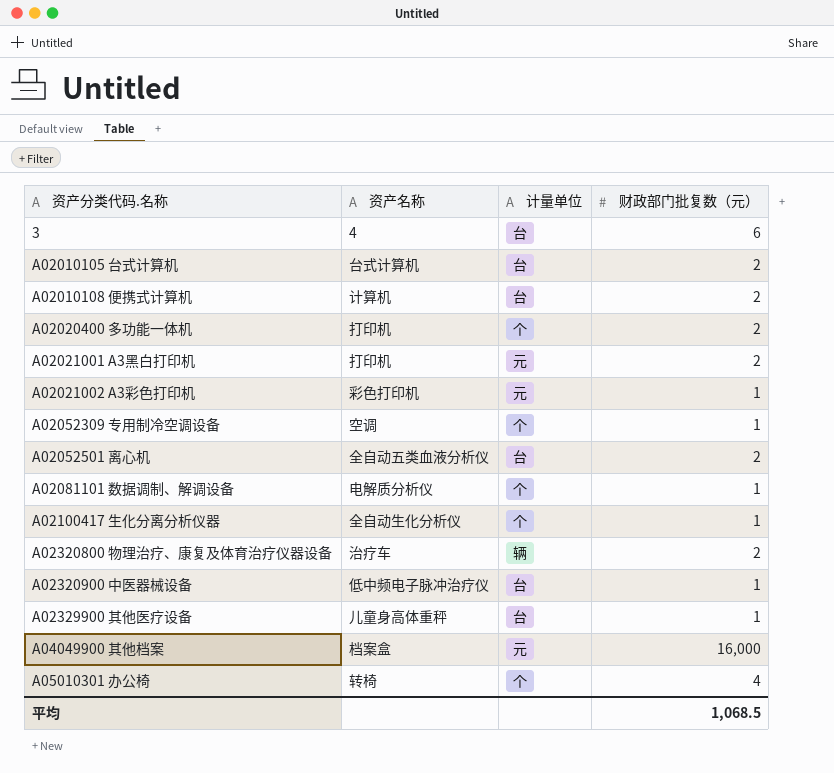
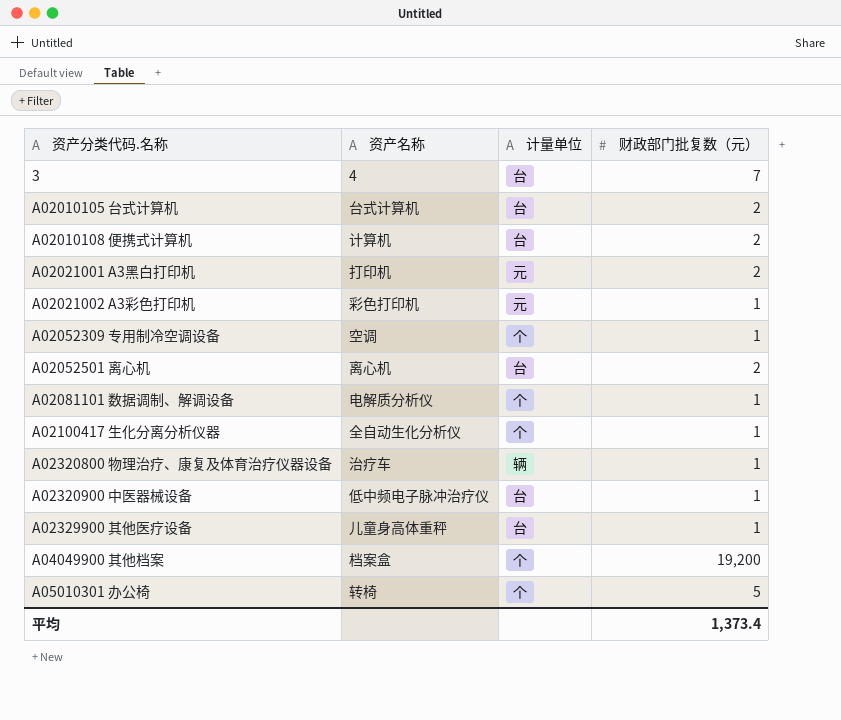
row A02020400 多功能一体机: 打印机 | 个 | 2 -> none
3 | 财政部门批复数（元）: 6 -> 7
A02052501 离心机 | 资产名称: 全自动五类血液分析仪 -> 离心机
A02320800 物理治疗、康复及体育治疗仪器设备 | 财政部门批复数（元）: 2 -> 1
A04049900 其他档案 | 计量单位: 元 -> 个
A04049900 其他档案 | 财政部门批复数（元）: 16,000 -> 19,200
A05010301 办公椅 | 财政部门批复数（元）: 4 -> 5
平均 | 财政部门批复数（元）: 1,068.5 -> 1,373.4

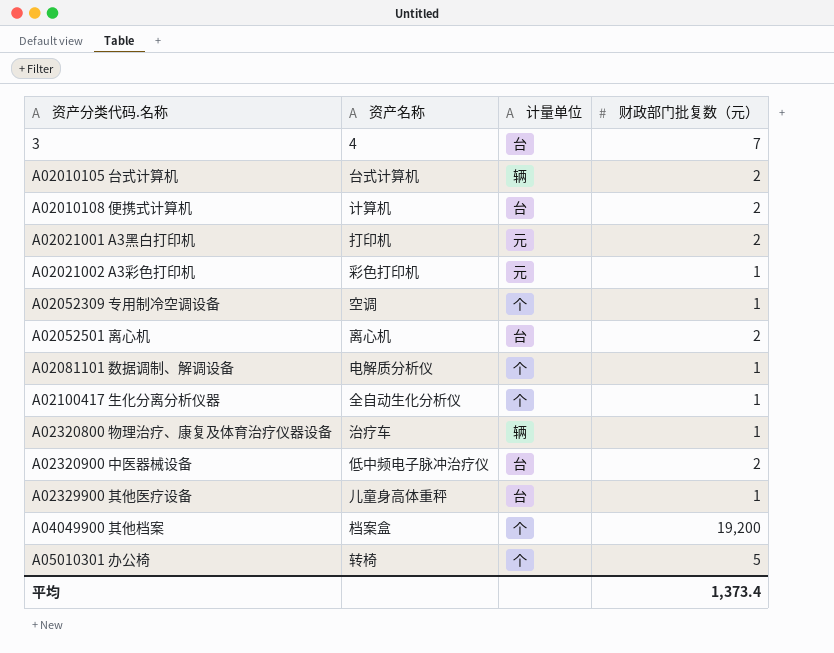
A02010105 台式计算机 | 计量单位: 台 -> 辆
A02320900 中医器械设备 | 财政部门批复数（元）: 1 -> 2

